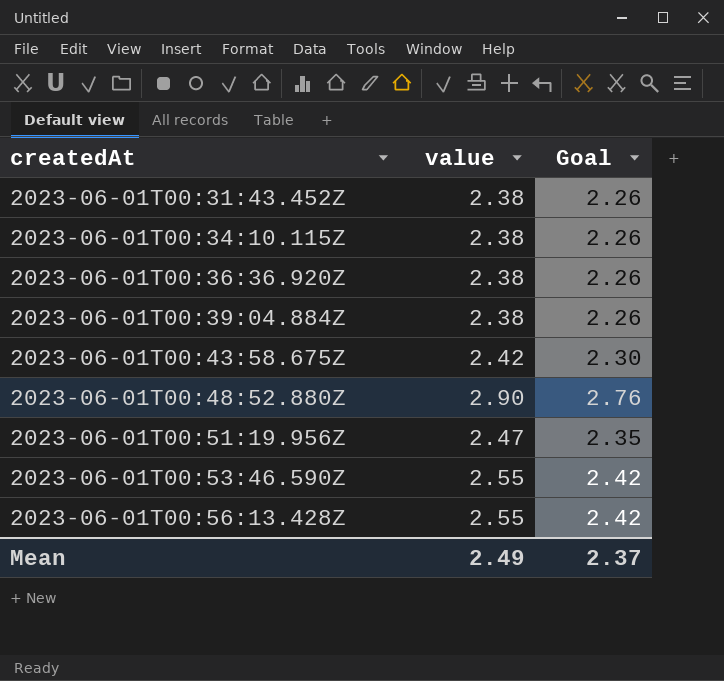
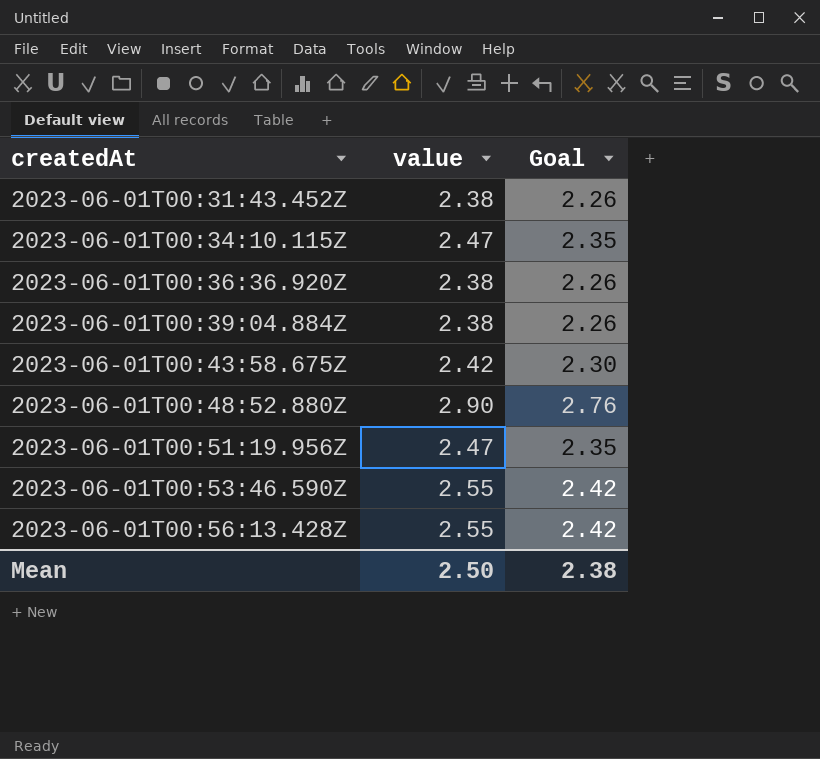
2023-06-01T00:34:10.115Z | value: 2.38 -> 2.47
2023-06-01T00:34:10.115Z | Goal: 2.26 -> 2.35
Mean | value: 2.49 -> 2.50
Mean | Goal: 2.37 -> 2.38

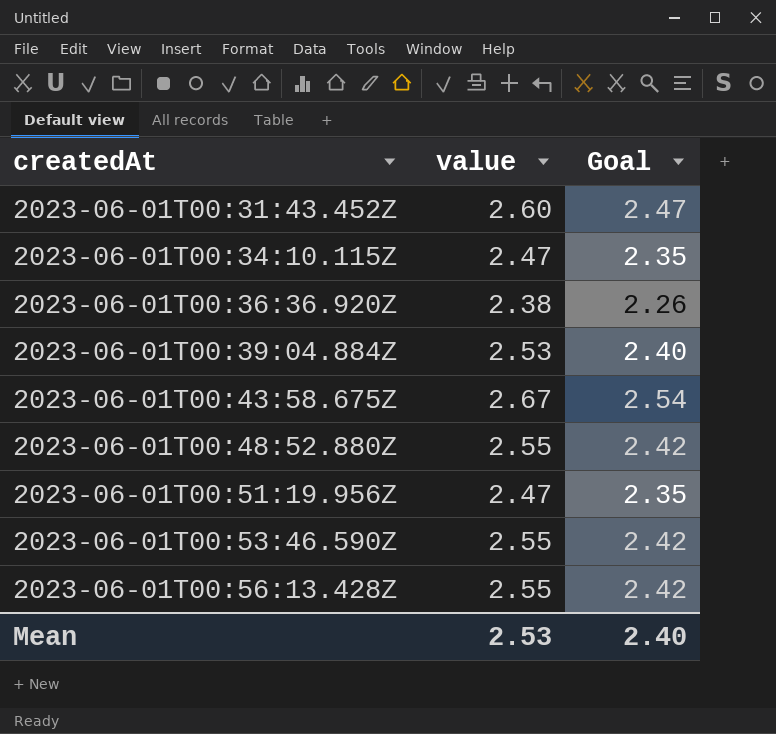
2023-06-01T00:31:43.452Z | value: 2.38 -> 2.60
2023-06-01T00:31:43.452Z | Goal: 2.26 -> 2.47
2023-06-01T00:39:04.884Z | value: 2.38 -> 2.53
2023-06-01T00:39:04.884Z | Goal: 2.26 -> 2.40
2023-06-01T00:43:58.675Z | value: 2.42 -> 2.67
2023-06-01T00:43:58.675Z | Goal: 2.30 -> 2.54
2023-06-01T00:48:52.880Z | value: 2.90 -> 2.55
2023-06-01T00:48:52.880Z | Goal: 2.76 -> 2.42
Mean | value: 2.50 -> 2.53
Mean | Goal: 2.38 -> 2.40

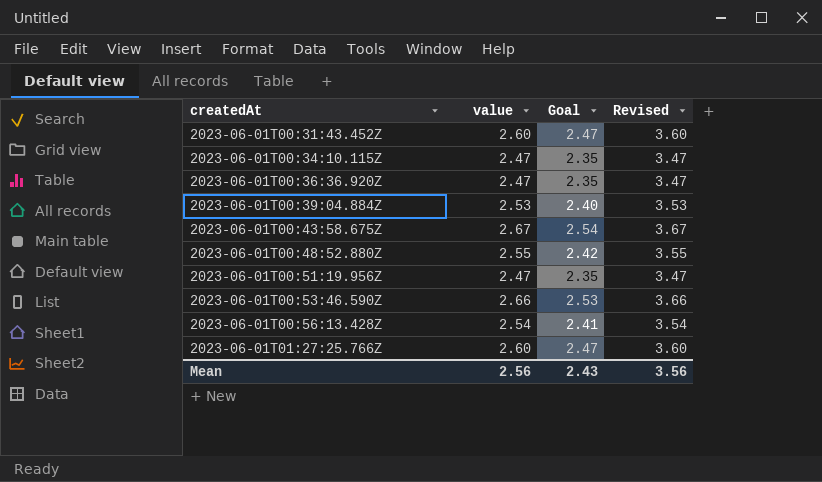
column Revised | formula: none -> [value] + 1
2023-06-01T00:36:36.920Z | value: 2.38 -> 2.47
2023-06-01T00:36:36.920Z | Goal: 2.26 -> 2.35
2023-06-01T00:53:46.590Z | value: 2.55 -> 2.66
2023-06-01T00:53:46.590Z | Goal: 2.42 -> 2.53
2023-06-01T00:56:13.428Z | value: 2.55 -> 2.54
2023-06-01T00:56:13.428Z | Goal: 2.42 -> 2.41
row 2023-06-01T01:27:25.766Z: none -> 2.60 | 2.47 | 3.60
Mean | value: 2.53 -> 2.56
Mean | Goal: 2.40 -> 2.43

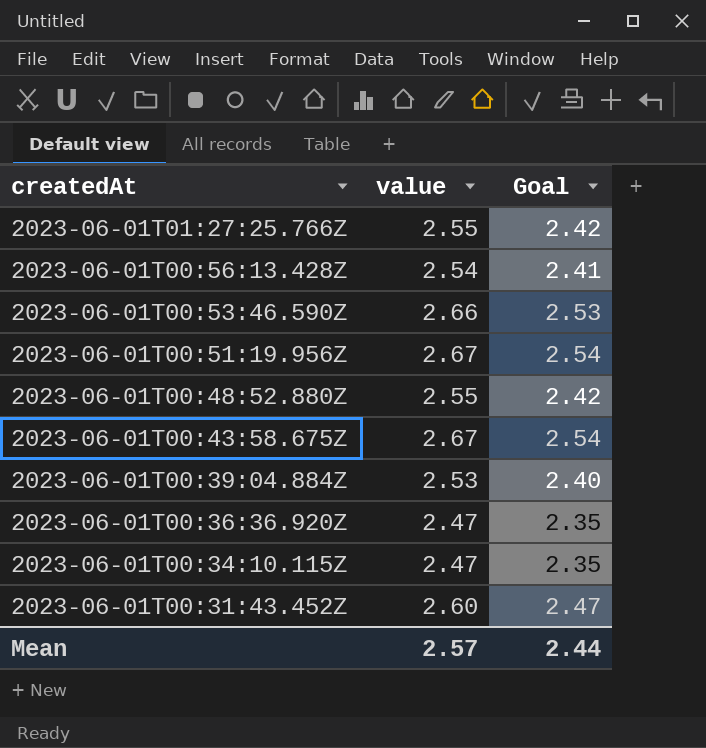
row order: createdAt ascending -> createdAt descending
column Revised | formula: [value] + 1 -> none
2023-06-01T01:27:25.766Z | value: 2.60 -> 2.55
2023-06-01T01:27:25.766Z | Goal: 2.47 -> 2.42
2023-06-01T00:51:19.956Z | value: 2.47 -> 2.67
2023-06-01T00:51:19.956Z | Goal: 2.35 -> 2.54
Mean | value: 2.56 -> 2.57
Mean | Goal: 2.43 -> 2.44

